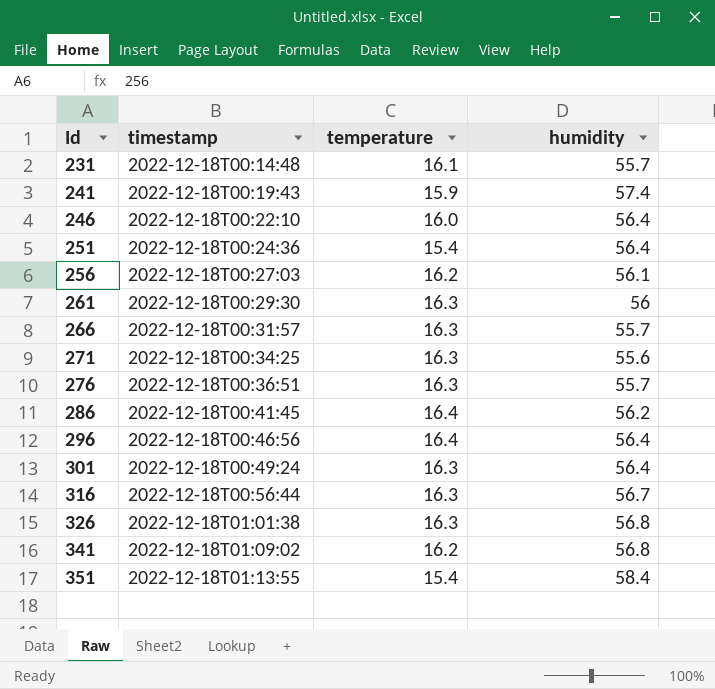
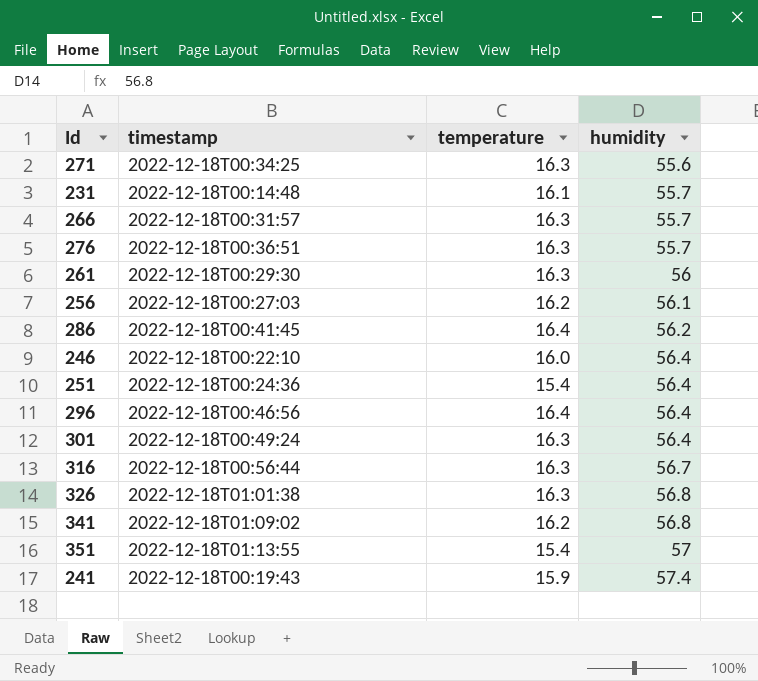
row order: Id ascending -> humidity ascending
351 | humidity: 58.4 -> 57

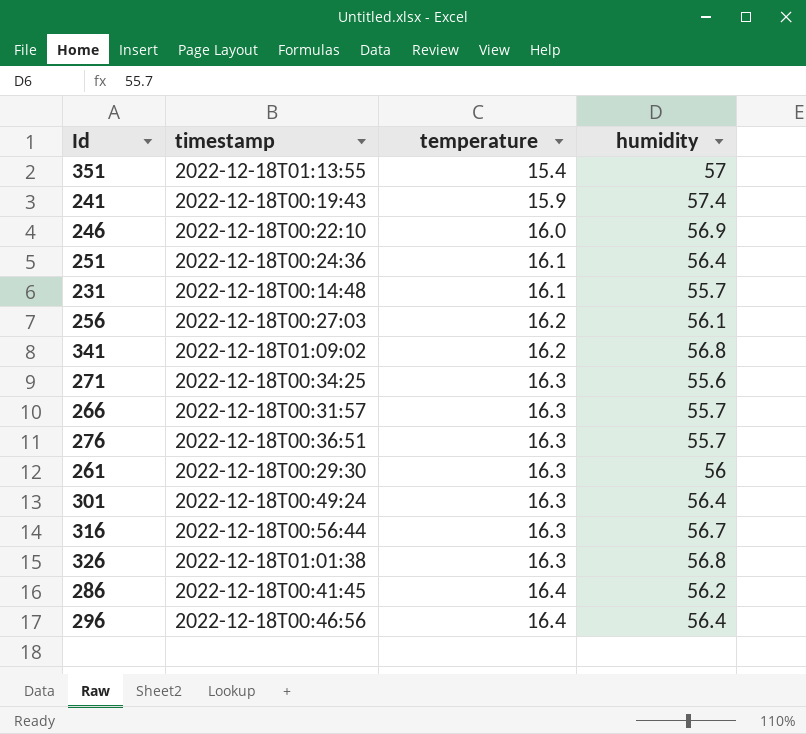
row order: humidity ascending -> temperature ascending
246 | humidity: 56.4 -> 56.9
251 | temperature: 15.4 -> 16.1

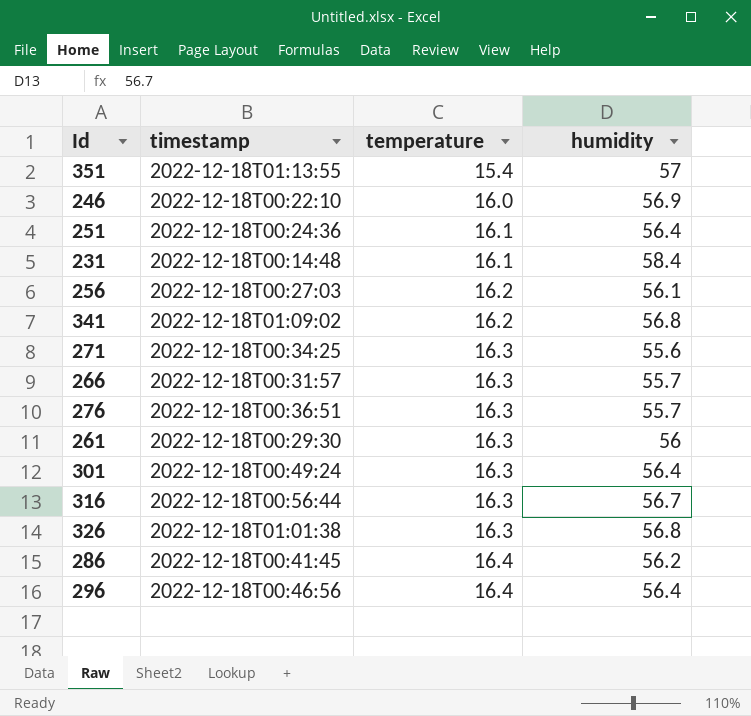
row 241: 2022-12-18T00:19:43 | 15.9 | 57.4 -> none
231 | humidity: 55.7 -> 58.4

